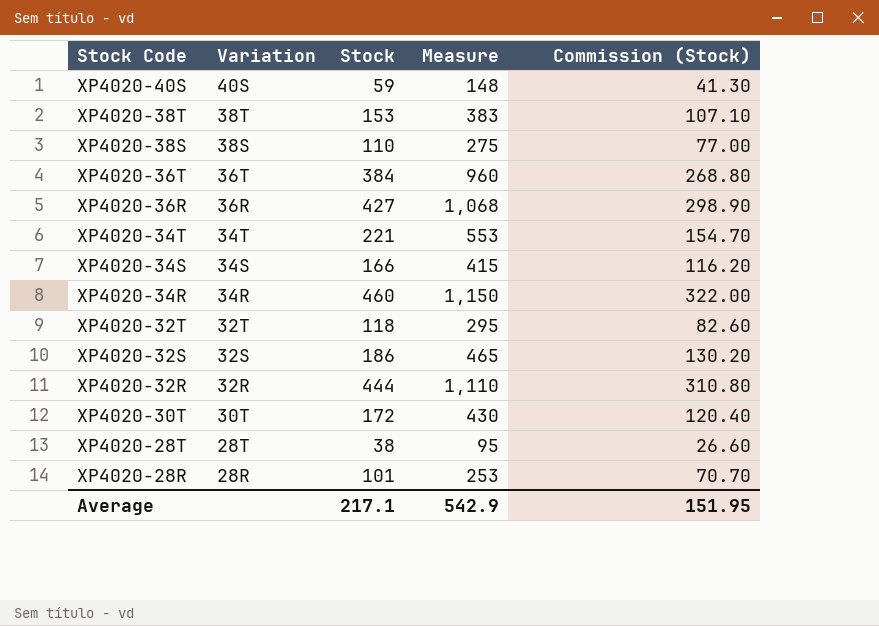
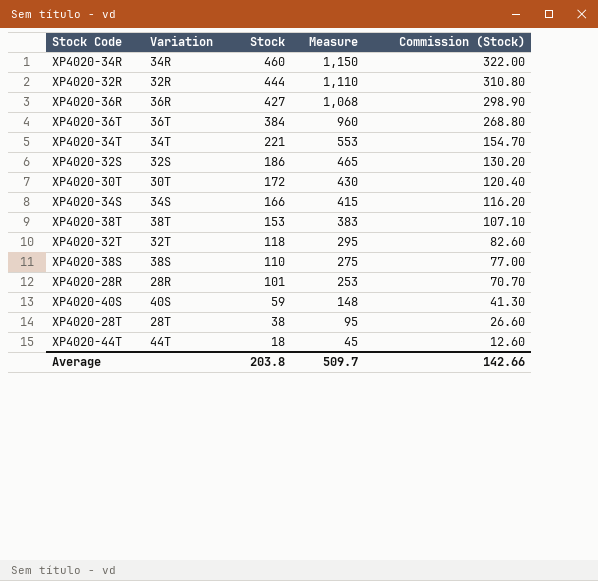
row order: Stock Code descending -> Stock descending
row XP4020-44T: none -> 44T | 18 | 45 | 12.60
Average | Stock: 217.1 -> 203.8
Average | Measure: 542.9 -> 509.7
Average | Commission (Stock): 151.95 -> 142.66

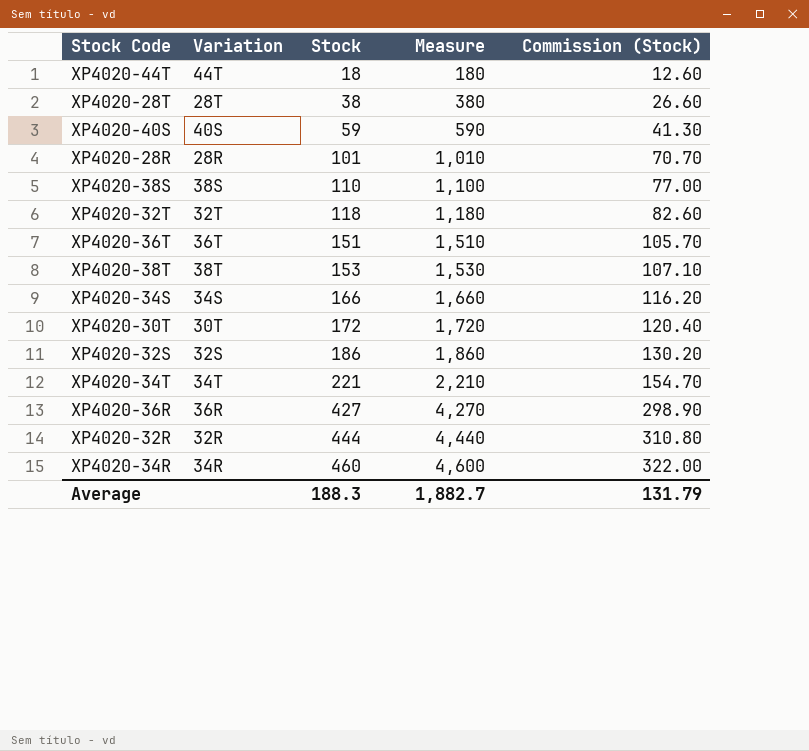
row order: Stock descending -> Stock ascending
column Measure | formula: [Stock] * 2.5 -> [Stock] * 10
XP4020-36T | Stock: 384 -> 151
XP4020-36T | Commission (Stock): 268.80 -> 105.70
Average | Stock: 203.8 -> 188.3
Average | Measure: 509.7 -> 1,882.7
Average | Commission (Stock): 142.66 -> 131.79

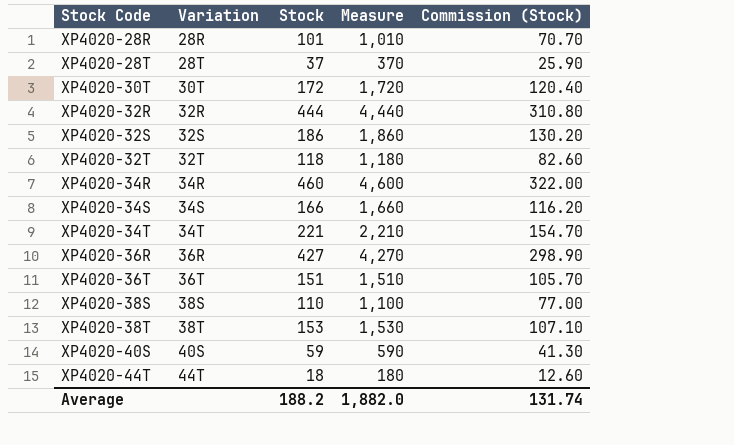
row order: Stock ascending -> Stock Code ascending
XP4020-28T | Stock: 38 -> 37
XP4020-28T | Measure: 380 -> 370
XP4020-28T | Commission (Stock): 26.60 -> 25.90
Average | Stock: 188.3 -> 188.2
Average | Measure: 1,882.7 -> 1,882.0
Average | Commission (Stock): 131.79 -> 131.74

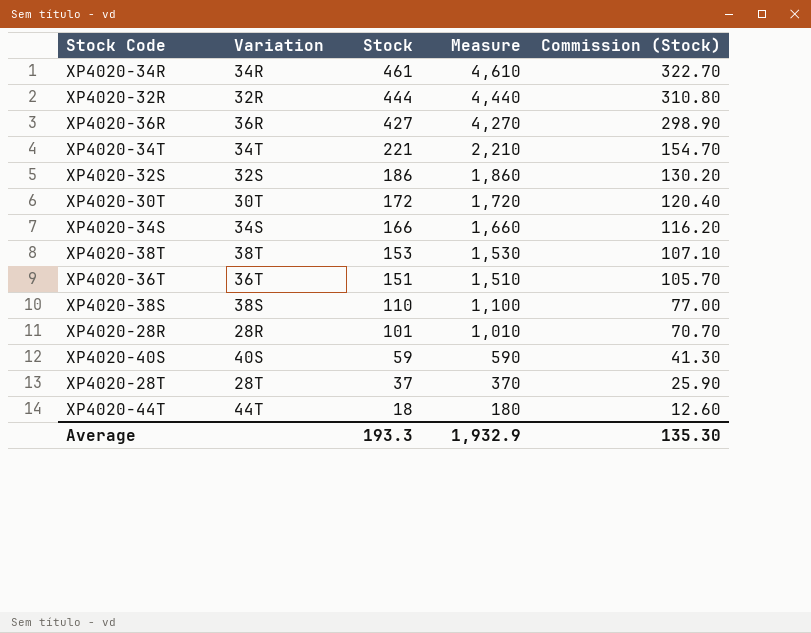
row order: Stock Code ascending -> Stock descending
row XP4020-32T: 32T | 118 | 1,180 | 82.60 -> none
XP4020-34R | Stock: 460 -> 461
XP4020-34R | Measure: 4,600 -> 4,610
XP4020-34R | Commission (Stock): 322.00 -> 322.70
Average | Stock: 188.2 -> 193.3
Average | Measure: 1,882.0 -> 1,932.9
Average | Commission (Stock): 131.74 -> 135.30

